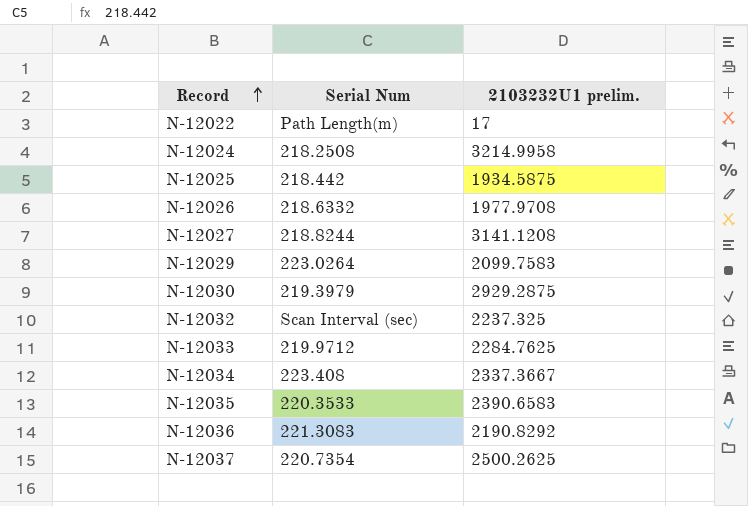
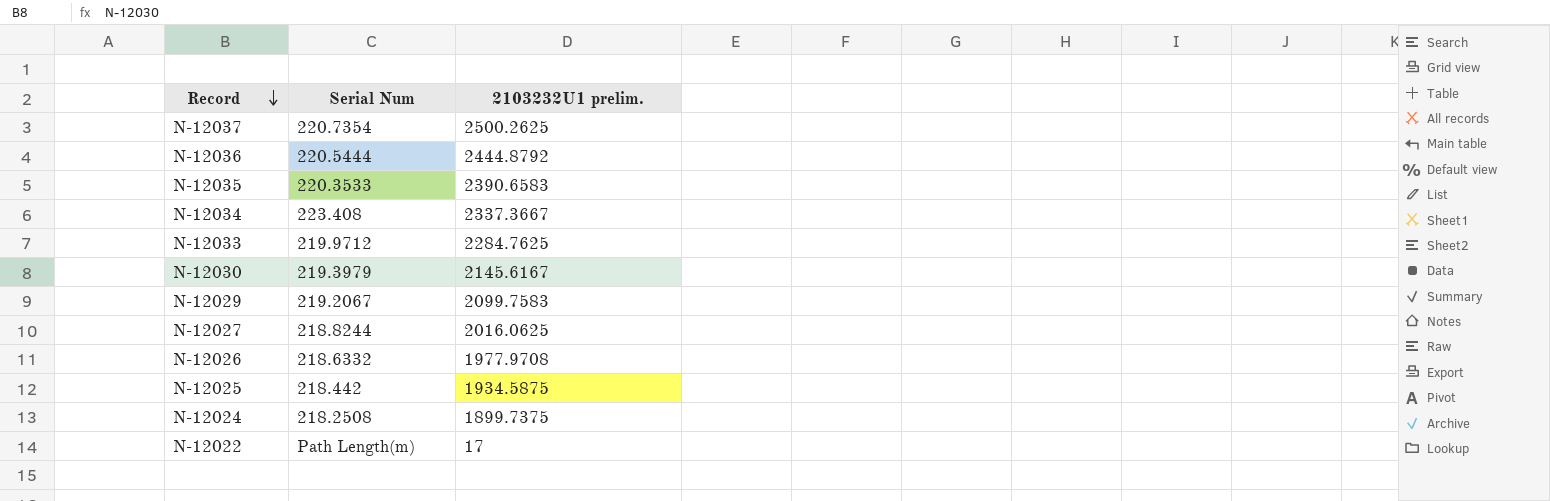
row order: Record ascending -> Record descending
row N-12032: Scan Interval (sec) | 2237.325 -> none
N-12036 | Serial Num: 221.3083 -> 220.5444
N-12036 | 2103232U1 prelim.: 2190.8292 -> 2444.8792
N-12030 | 2103232U1 prelim.: 2929.2875 -> 2145.6167
N-12029 | Serial Num: 223.0264 -> 219.2067
N-12027 | 2103232U1 prelim.: 3141.1208 -> 2016.0625
N-12024 | 2103232U1 prelim.: 3214.9958 -> 1899.7375

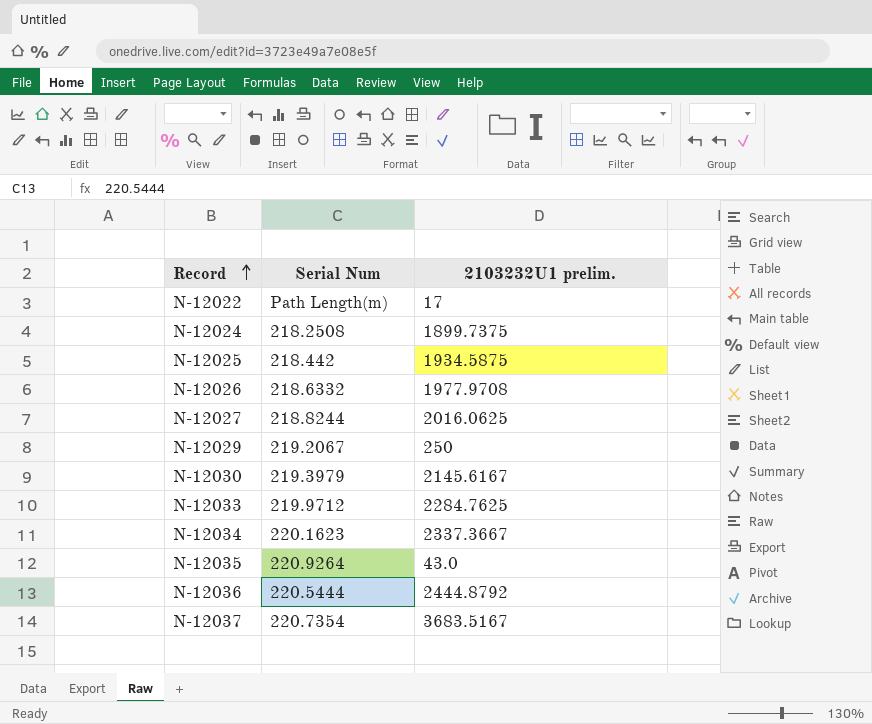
row order: Record descending -> Record ascending
N-12029 | 2103232U1 prelim.: 2099.7583 -> 250
N-12034 | Serial Num: 223.408 -> 220.1623
N-12035 | Serial Num: 220.3533 -> 220.9264
N-12035 | 2103232U1 prelim.: 2390.6583 -> 43.0
N-12037 | 2103232U1 prelim.: 2500.2625 -> 3683.5167

